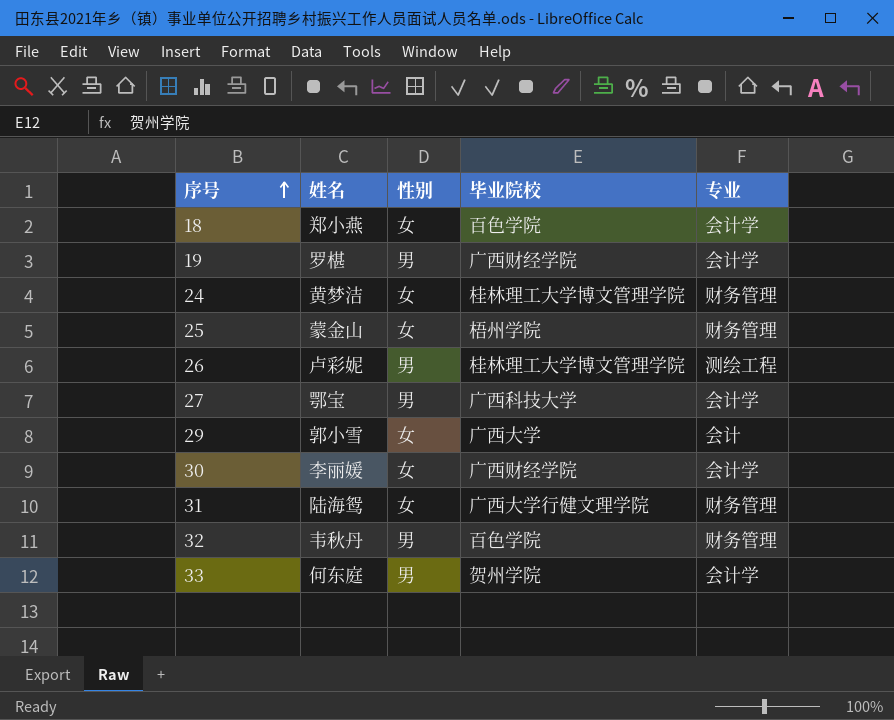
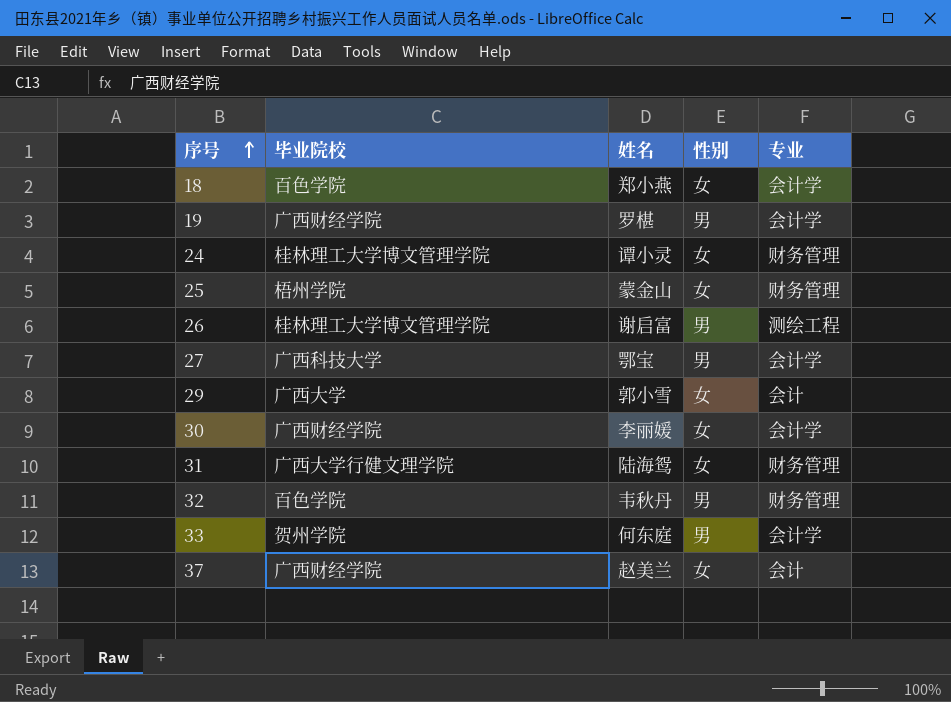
column 毕业院校 | position: 4 -> 2
24 | 姓名: 黄梦洁 -> 谭小灵
26 | 姓名: 卢彩妮 -> 谢启富
row 37: none -> 广西财经学院 | 赵美兰 | 女 | 会计

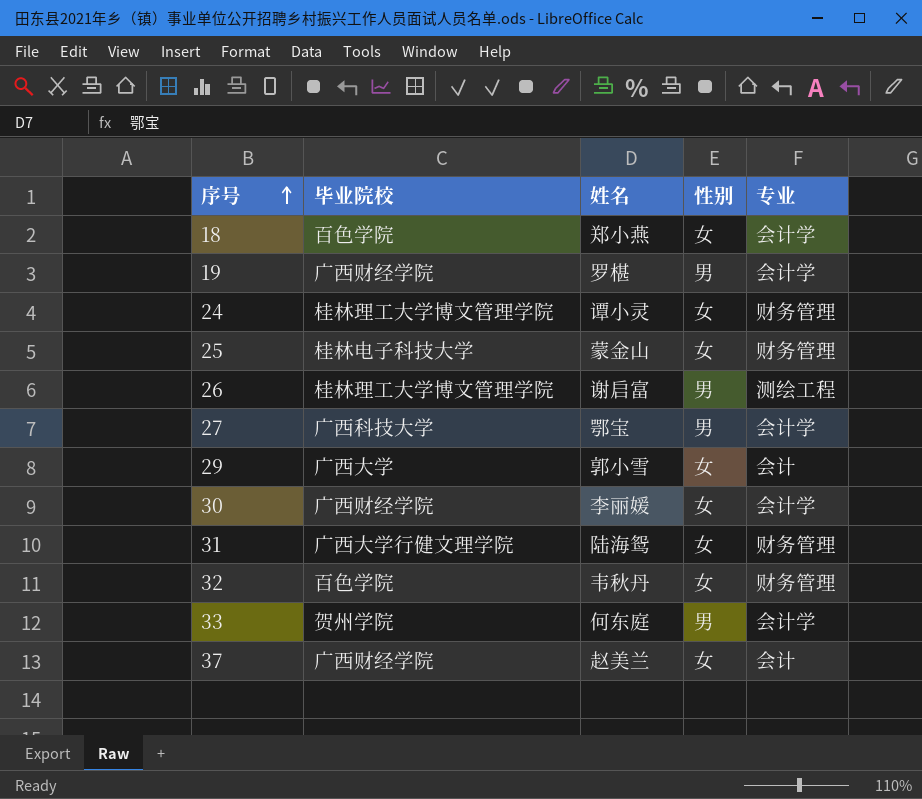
25 | 毕业院校: 梧州学院 -> 桂林电子科技大学
32 | 性别: 男 -> 女

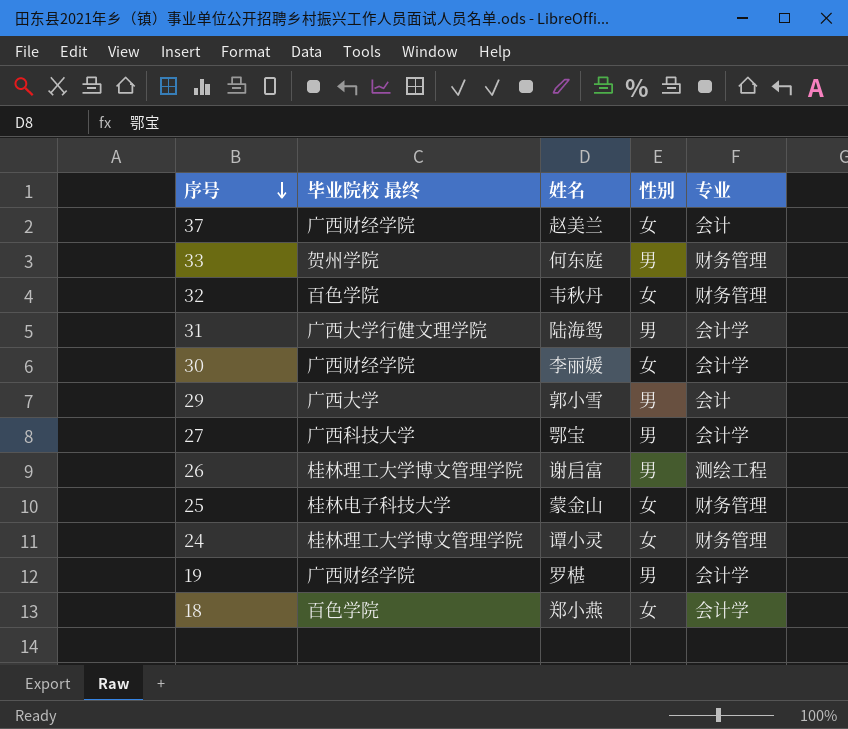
row order: 序号 ascending -> 序号 descending
column name: 毕业院校 -> 毕业院校 最终
33 | 专业: 会计学 -> 财务管理
31 | 性别: 女 -> 男
31 | 专业: 财务管理 -> 会计学
29 | 性别: 女 -> 男

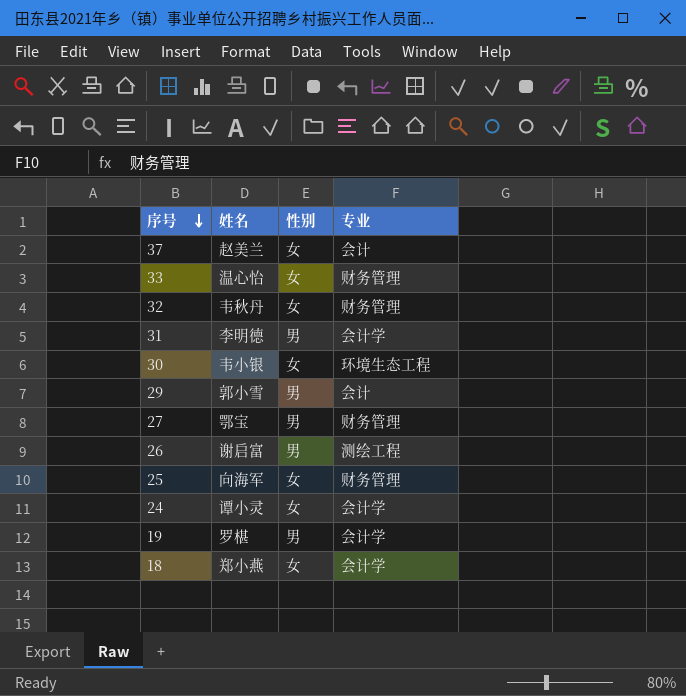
column 毕业院校 最终 | position: 2 -> none
33 | 姓名: 何东庭 -> 温心怡
33 | 性别: 男 -> 女
31 | 姓名: 陆海鸳 -> 李明德
30 | 姓名: 李丽媛 -> 韦小银
30 | 专业: 会计学 -> 环境生态工程
27 | 专业: 会计学 -> 财务管理
25 | 姓名: 蒙金山 -> 向海军
24 | 专业: 财务管理 -> 会计学

